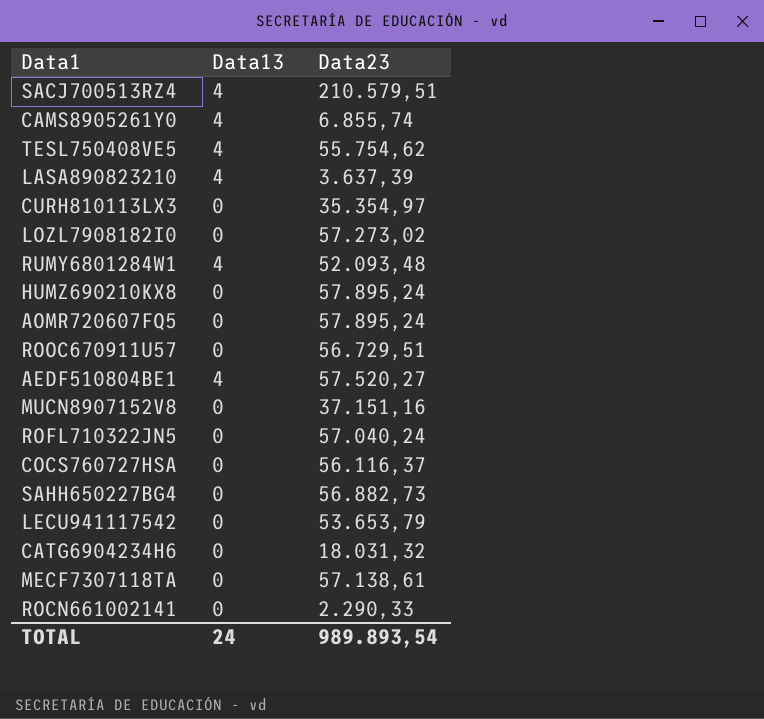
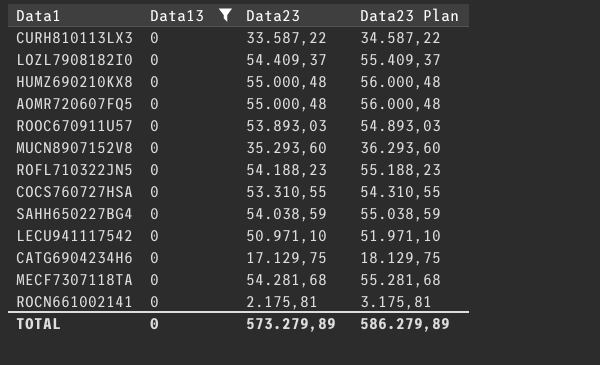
filter: none -> Data13 = 0
column Data23 Plan | formula: none -> [Data23] + 1000
CURH810113LX3 | Data23: 35.354,97 -> 33.587,22
LOZL7908182I0 | Data23: 57.273,02 -> 54.409,37
HUMZ690210KX8 | Data23: 57.895,24 -> 55.000,48
AOMR720607FQ5 | Data23: 57.895,24 -> 55.000,48
ROOC670911U57 | Data23: 56.729,51 -> 53.893,03
MUCN8907152V8 | Data23: 37.151,16 -> 35.293,60
ROFL710322JN5 | Data23: 57.040,24 -> 54.188,23
COCS760727HSA | Data23: 56.116,37 -> 53.310,55
SAHH650227BG4 | Data23: 56.882,73 -> 54.038,59
LECU941117542 | Data23: 53.653,79 -> 50.971,10
CATG6904234H6 | Data23: 18.031,32 -> 17.129,75
MECF7307118TA | Data23: 57.138,61 -> 54.281,68
ROCN661002141 | Data23: 2.290,33 -> 2.175,81
TOTAL | Data13: 24 -> 0
TOTAL | Data23: 989.893,54 -> 573.279,89

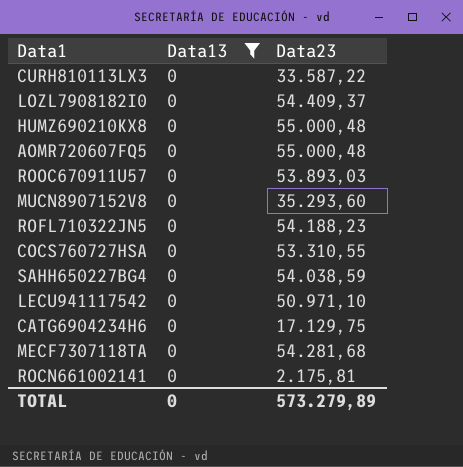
column Data23 Plan | formula: [Data23] + 1000 -> none

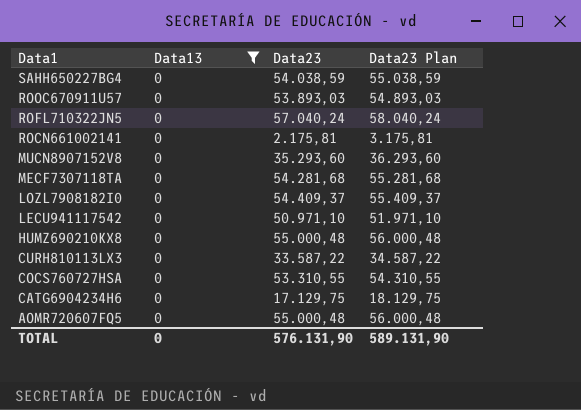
row order: none -> Data1 descending
column Data23 Plan | formula: none -> [Data23] + 1000
ROFL710322JN5 | Data23: 54.188,23 -> 57.040,24
TOTAL | Data23: 573.279,89 -> 576.131,90

